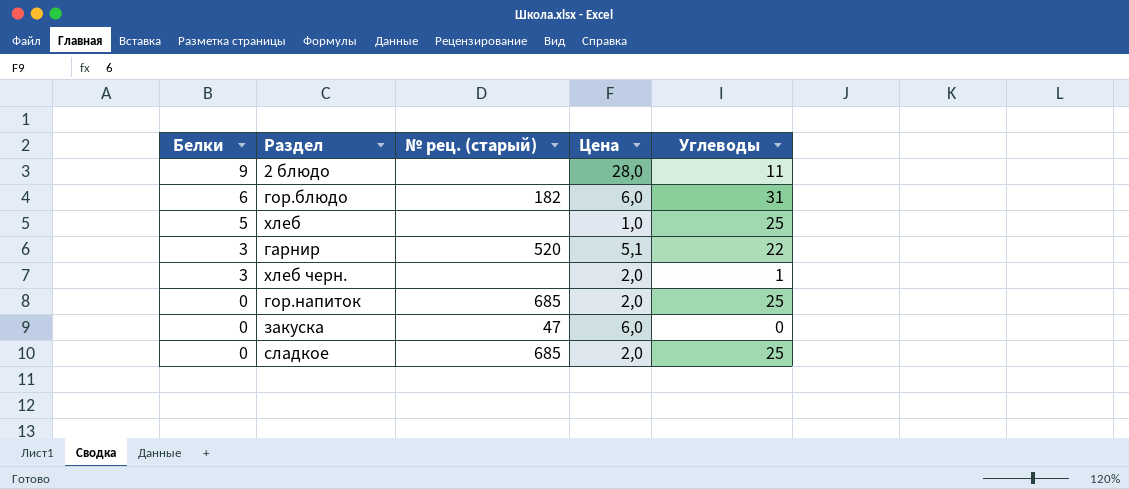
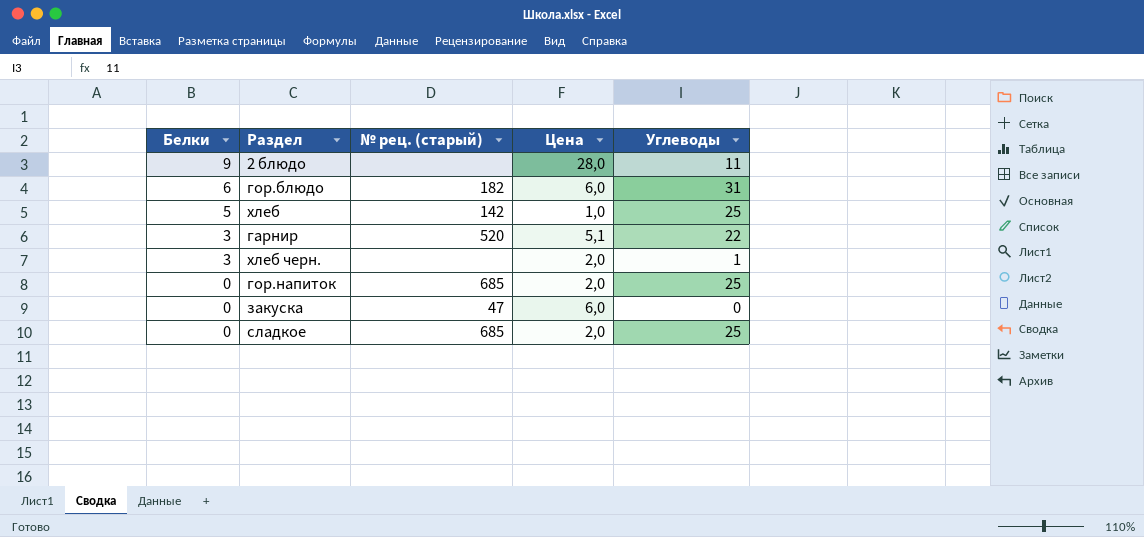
хлеб | № рец. (старый): none -> 142

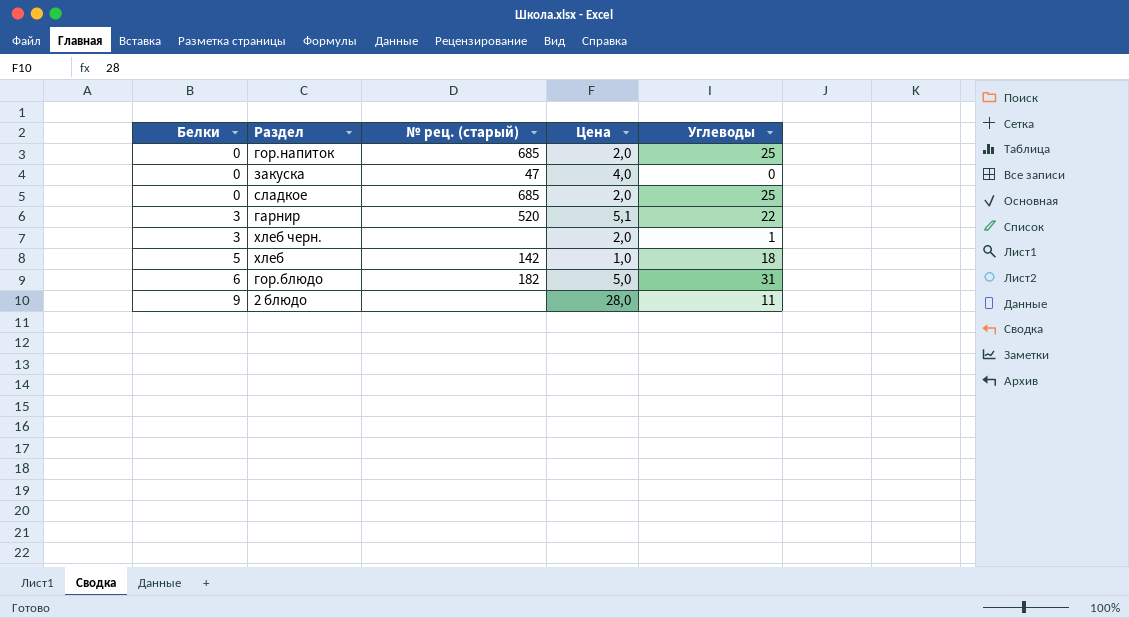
row order: Белки descending -> Белки ascending
закуска | Цена: 6,0 -> 4,0
хлеб | Углеводы: 25 -> 18
гор.блюдо | Цена: 6,0 -> 5,0

